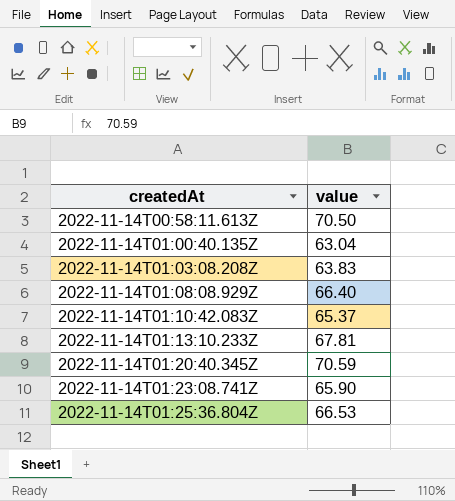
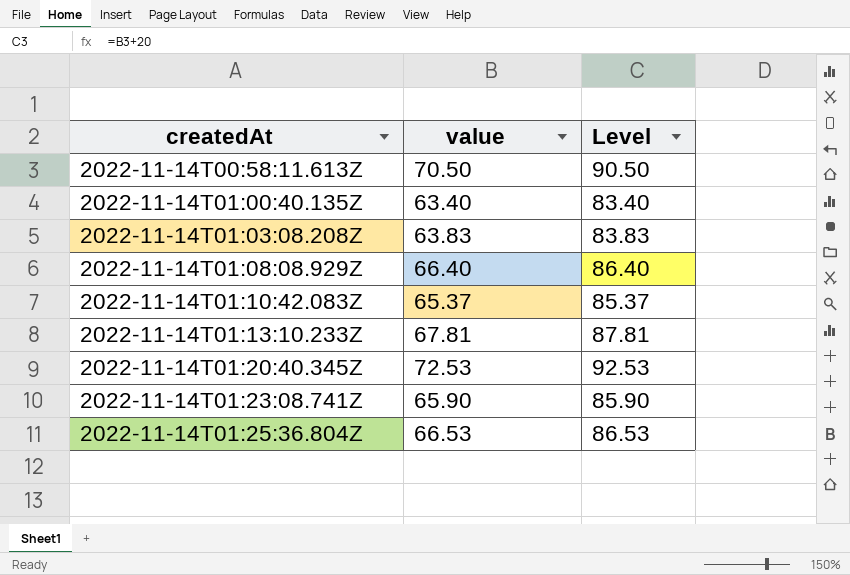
column Level | formula: none -> [value] + 20
2022-11-14T01:00:40.135Z | value: 63.04 -> 63.40
2022-11-14T01:20:40.345Z | value: 70.59 -> 72.53

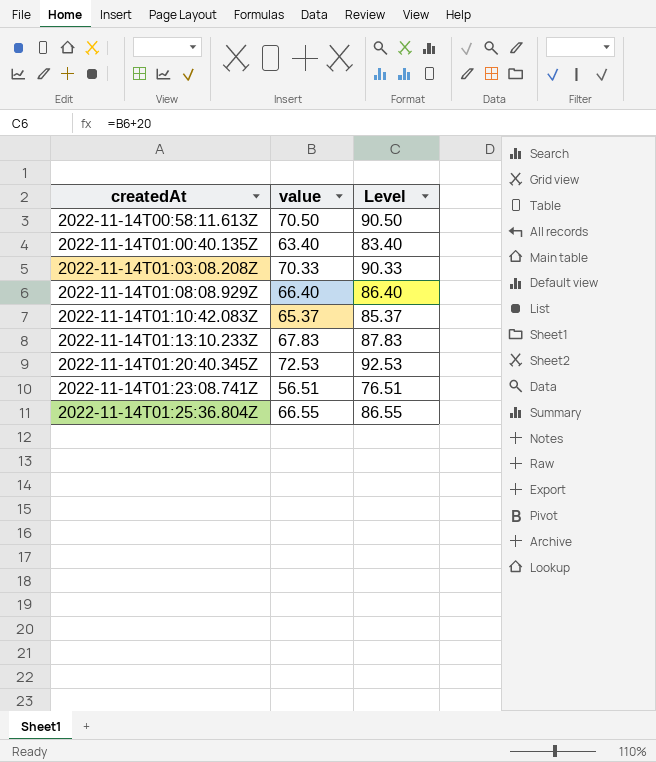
2022-11-14T01:03:08.208Z | value: 63.83 -> 70.33
2022-11-14T01:03:08.208Z | Level: 83.83 -> 90.33
2022-11-14T01:13:10.233Z | value: 67.81 -> 67.83
2022-11-14T01:13:10.233Z | Level: 87.81 -> 87.83
2022-11-14T01:23:08.741Z | value: 65.90 -> 56.51
2022-11-14T01:23:08.741Z | Level: 85.90 -> 76.51
2022-11-14T01:25:36.804Z | value: 66.53 -> 66.55
2022-11-14T01:25:36.804Z | Level: 86.53 -> 86.55

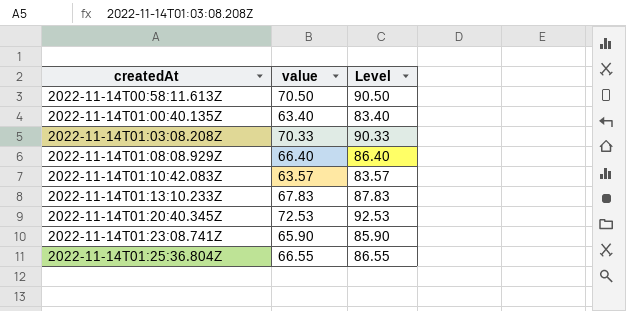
2022-11-14T01:10:42.083Z | value: 65.37 -> 63.57
2022-11-14T01:10:42.083Z | Level: 85.37 -> 83.57
2022-11-14T01:23:08.741Z | value: 56.51 -> 65.90
2022-11-14T01:23:08.741Z | Level: 76.51 -> 85.90

